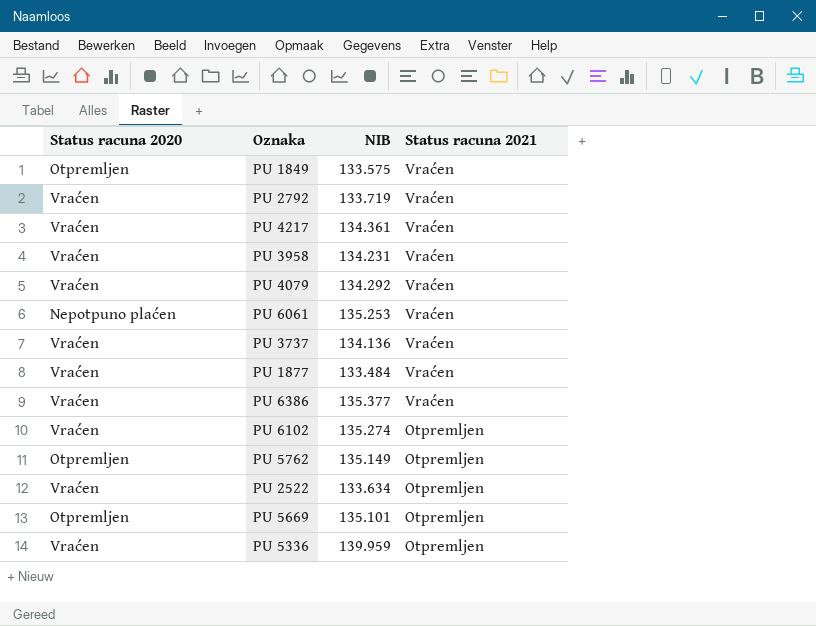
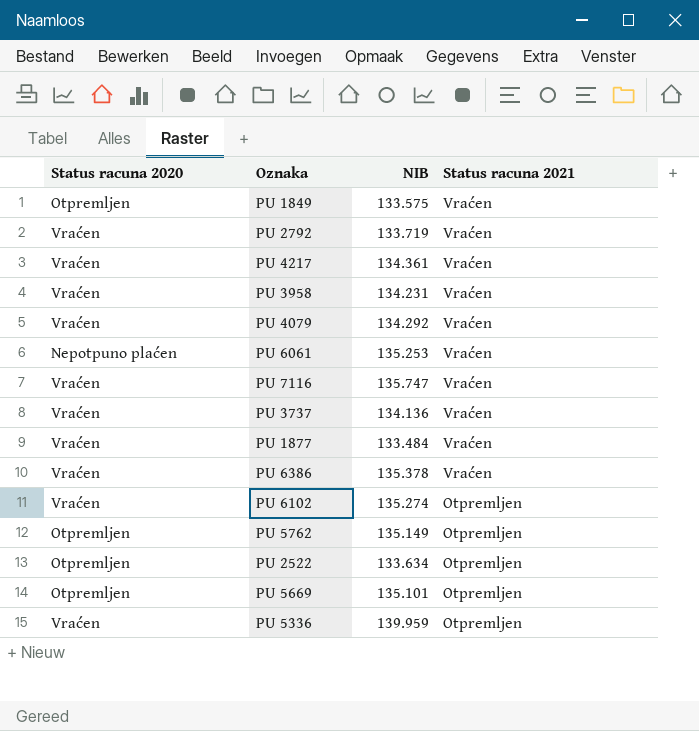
row PU 7116: none -> Vraćen | 135.747 | Vraćen
PU 6386 | NIB: 135.377 -> 135.378
PU 2522 | Status racuna 2020: Vraćen -> Otpremljen

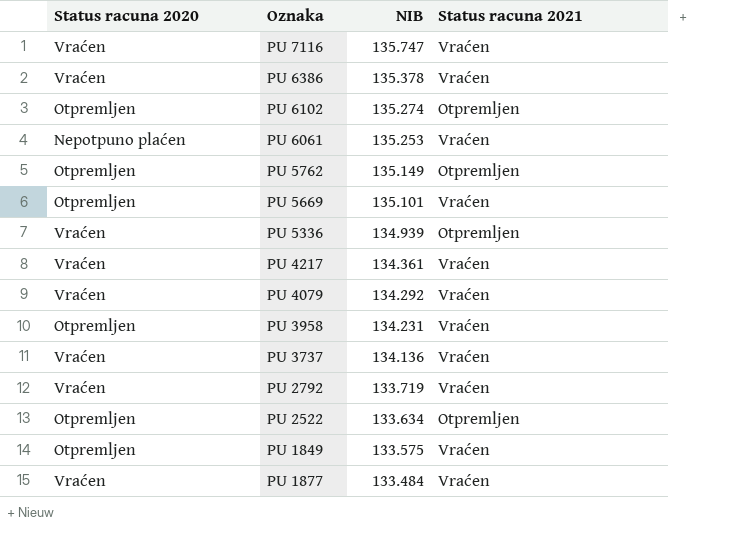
row order: Status racuna 2021 descending -> NIB descending
PU 6102 | Status racuna 2020: Vraćen -> Otpremljen
PU 5669 | Status racuna 2021: Otpremljen -> Vraćen
PU 5336 | NIB: 139.959 -> 134.939
PU 3958 | Status racuna 2020: Vraćen -> Otpremljen

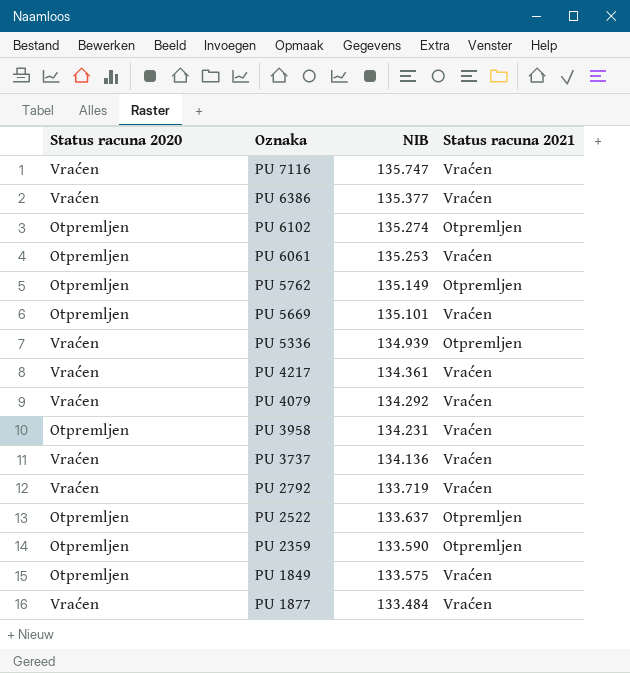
PU 6386 | NIB: 135.378 -> 135.377
PU 6061 | Status racuna 2020: Nepotpuno plaćen -> Otpremljen
PU 2522 | NIB: 133.634 -> 133.637
row PU 2359: none -> Otpremljen | 133.590 | Otpremljen

